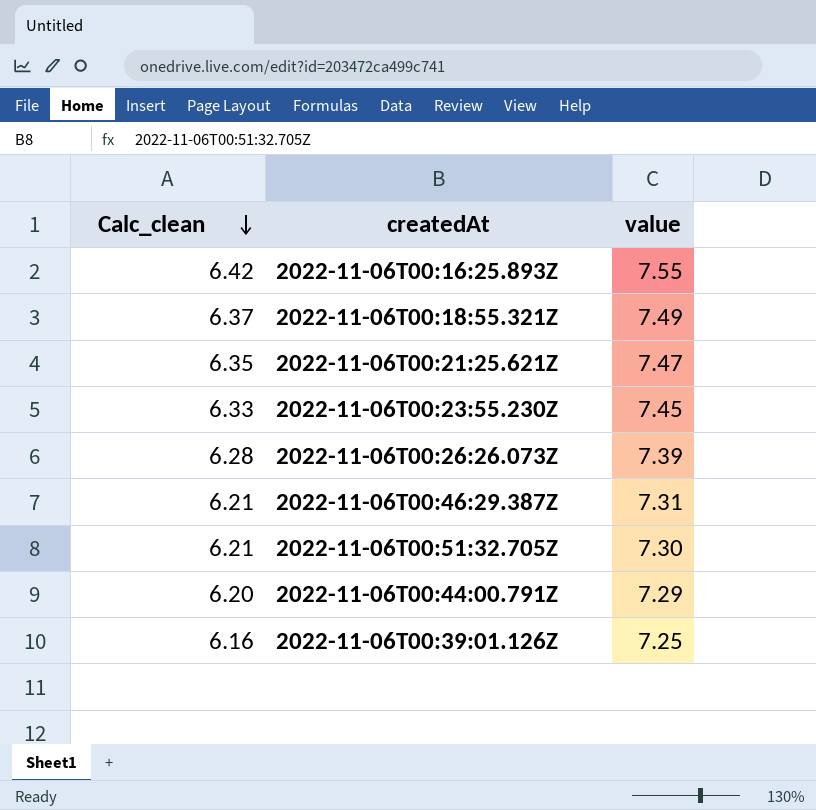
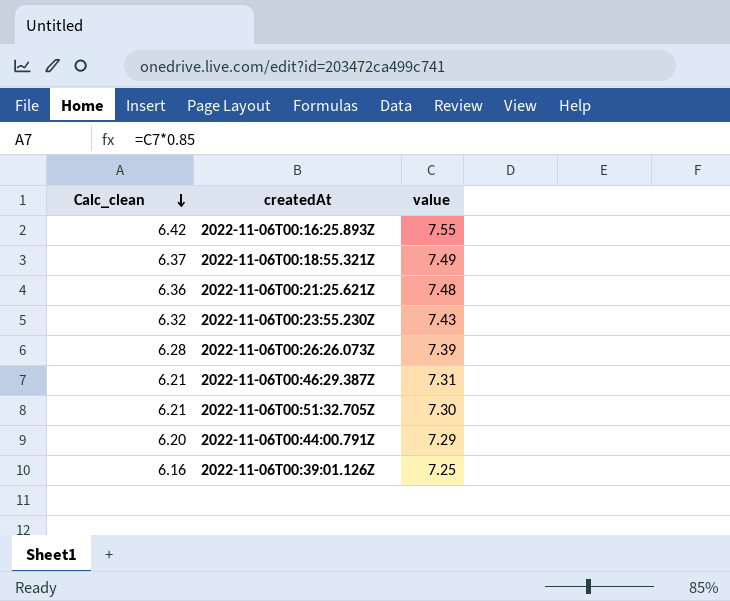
2022-11-06T00:21:25.621Z | Calc_clean: 6.35 -> 6.36
2022-11-06T00:21:25.621Z | value: 7.47 -> 7.48
2022-11-06T00:23:55.230Z | Calc_clean: 6.33 -> 6.32
2022-11-06T00:23:55.230Z | value: 7.45 -> 7.43

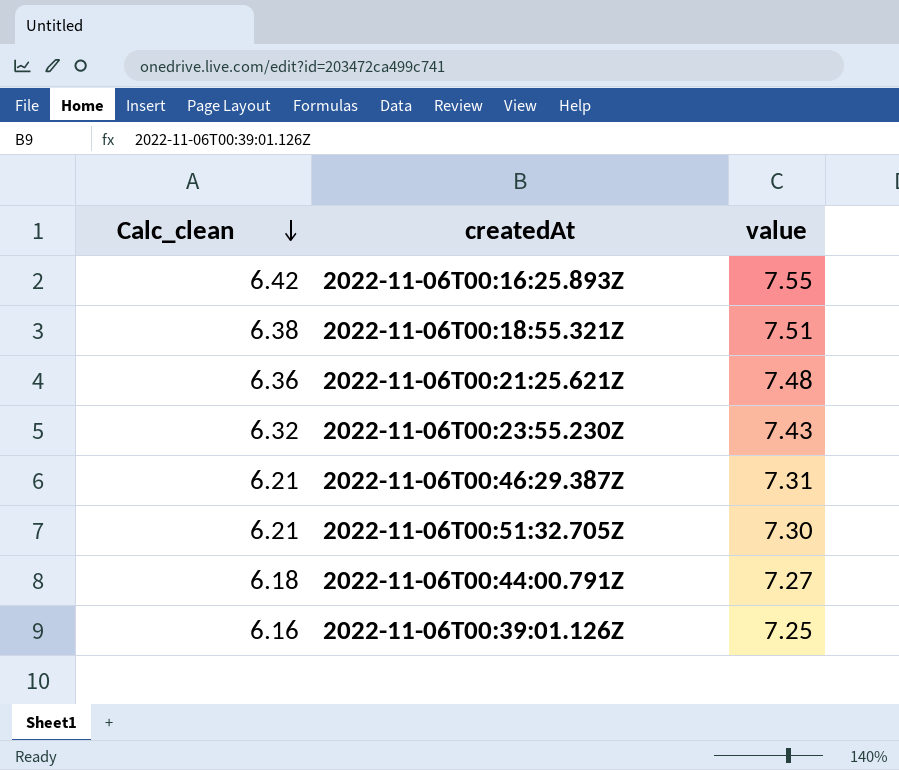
row 2022-11-06T00:26:26.073Z: 6.28 | 7.39 -> none
2022-11-06T00:18:55.321Z | Calc_clean: 6.37 -> 6.38
2022-11-06T00:18:55.321Z | value: 7.49 -> 7.51
2022-11-06T00:44:00.791Z | Calc_clean: 6.20 -> 6.18
2022-11-06T00:44:00.791Z | value: 7.29 -> 7.27

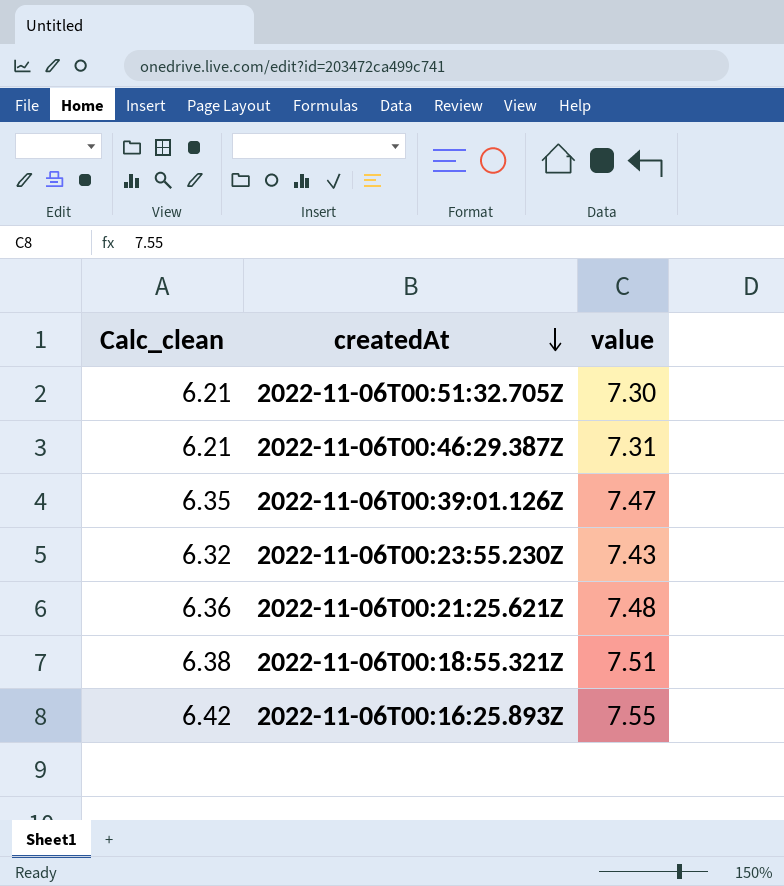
row order: Calc_clean descending -> createdAt descending
row 2022-11-06T00:44:00.791Z: 6.18 | 7.27 -> none
2022-11-06T00:39:01.126Z | Calc_clean: 6.16 -> 6.35
2022-11-06T00:39:01.126Z | value: 7.25 -> 7.47

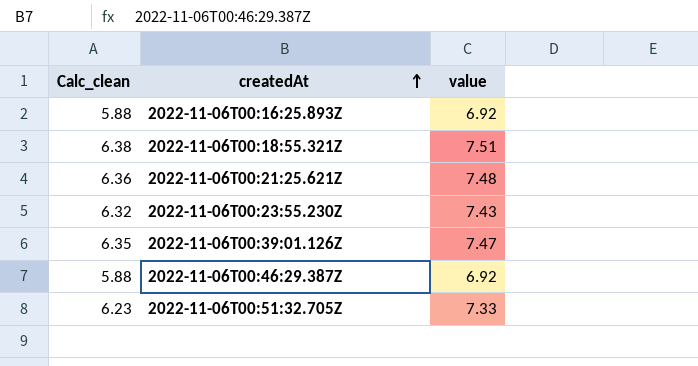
row order: createdAt descending -> createdAt ascending
2022-11-06T00:16:25.893Z | Calc_clean: 6.42 -> 5.88
2022-11-06T00:16:25.893Z | value: 7.55 -> 6.92
2022-11-06T00:46:29.387Z | Calc_clean: 6.21 -> 5.88
2022-11-06T00:46:29.387Z | value: 7.31 -> 6.92
2022-11-06T00:51:32.705Z | Calc_clean: 6.21 -> 6.23
2022-11-06T00:51:32.705Z | value: 7.30 -> 7.33

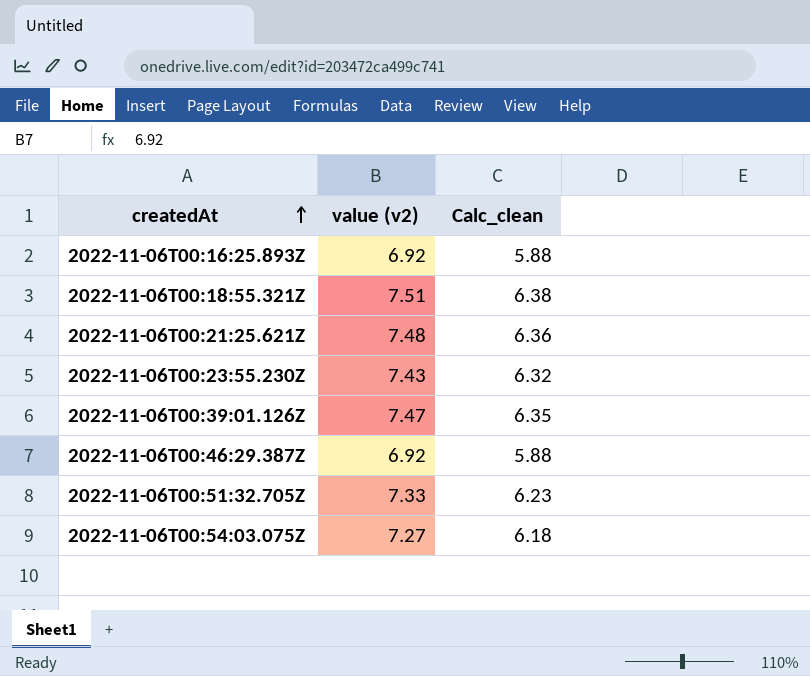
column name: value -> value (v2)
column Calc_clean | position: 1 -> 3
row 2022-11-06T00:54:03.075Z: none -> 7.27 | 6.18

